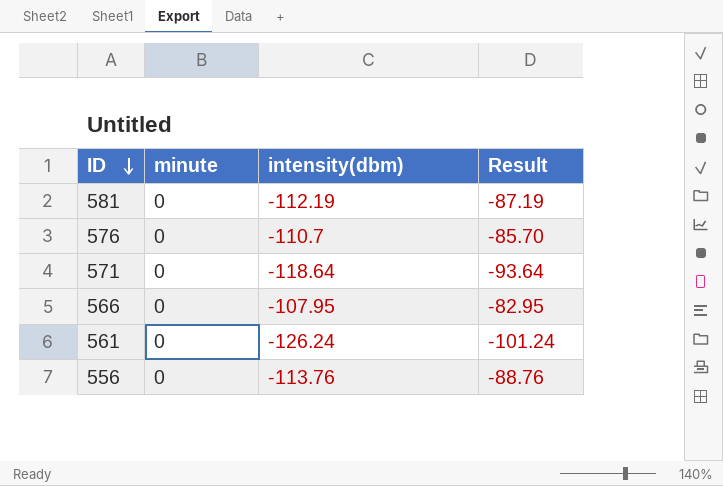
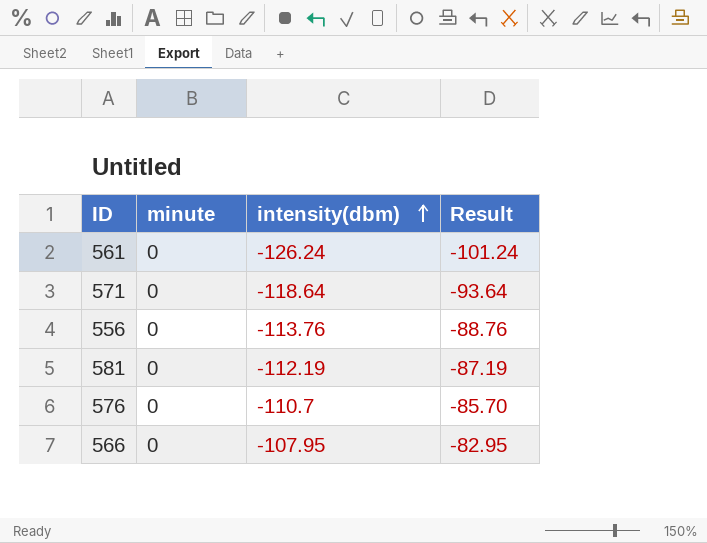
row order: ID descending -> intensity(dbm) ascending

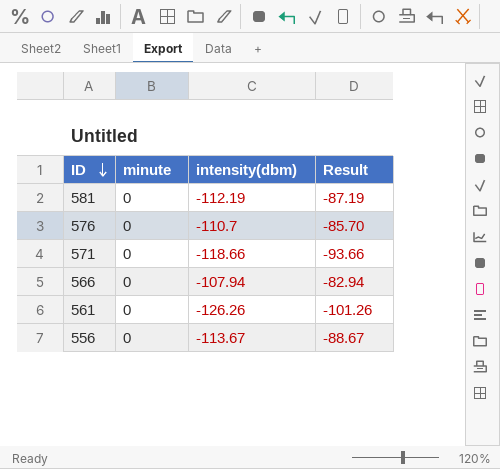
row order: intensity(dbm) ascending -> ID descending
571 | intensity(dbm): -118.64 -> -118.66
571 | Result: -93.64 -> -93.66
566 | intensity(dbm): -107.95 -> -107.94
566 | Result: -82.95 -> -82.94
561 | intensity(dbm): -126.24 -> -126.26
561 | Result: -101.24 -> -101.26
556 | intensity(dbm): -113.76 -> -113.67
556 | Result: -88.76 -> -88.67

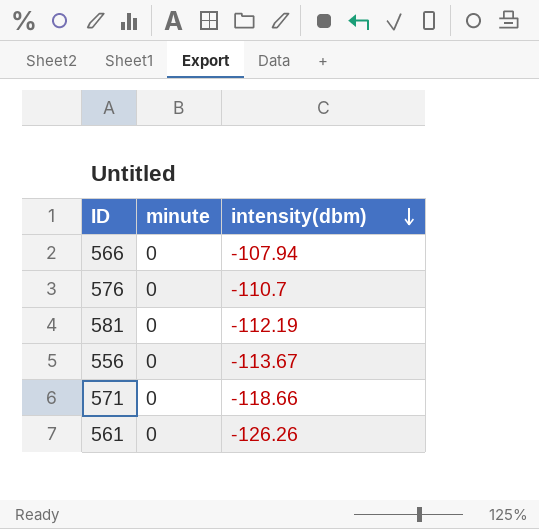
row order: ID descending -> intensity(dbm) descending
column Result | formula: [intensity(dbm)] + 25 -> none

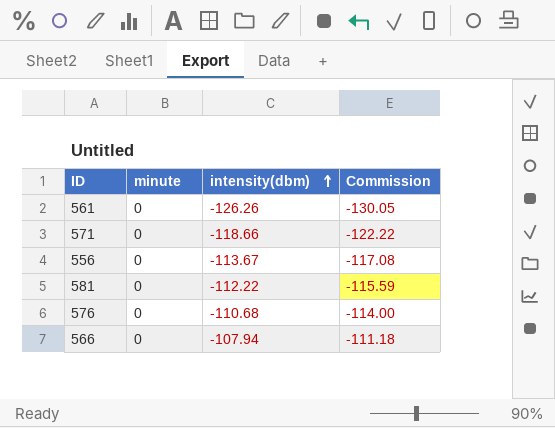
row order: intensity(dbm) descending -> intensity(dbm) ascending
column Commission | formula: none -> [intensity(dbm)] * 1.03
581 | intensity(dbm): -112.19 -> -112.22
576 | intensity(dbm): -110.7 -> -110.68

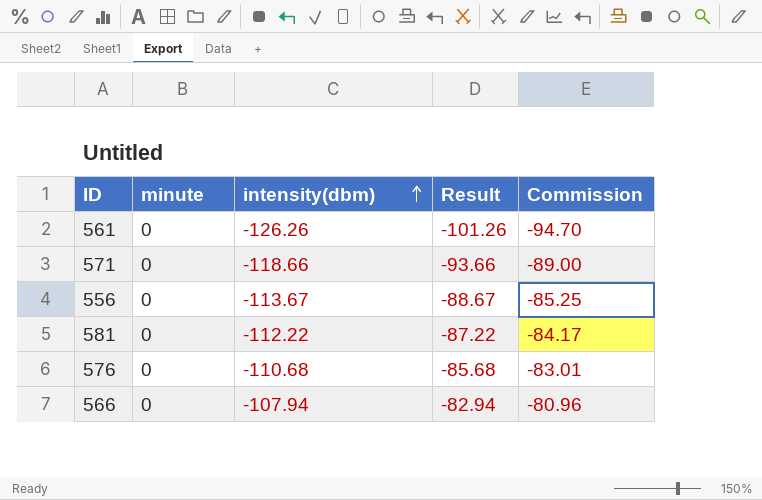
column Result | formula: none -> [intensity(dbm)] + 25
column Commission | formula: [intensity(dbm)] * 1.03 -> [intensity(dbm)] * 0.75

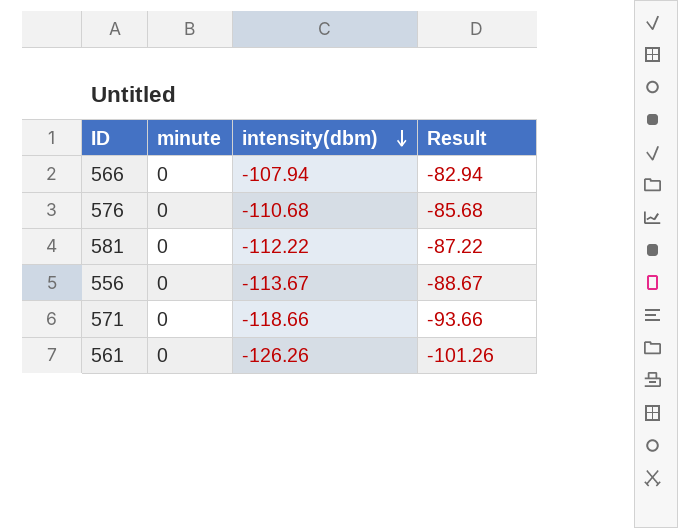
row order: intensity(dbm) ascending -> intensity(dbm) descending
column Commission | formula: [intensity(dbm)] * 0.75 -> none

